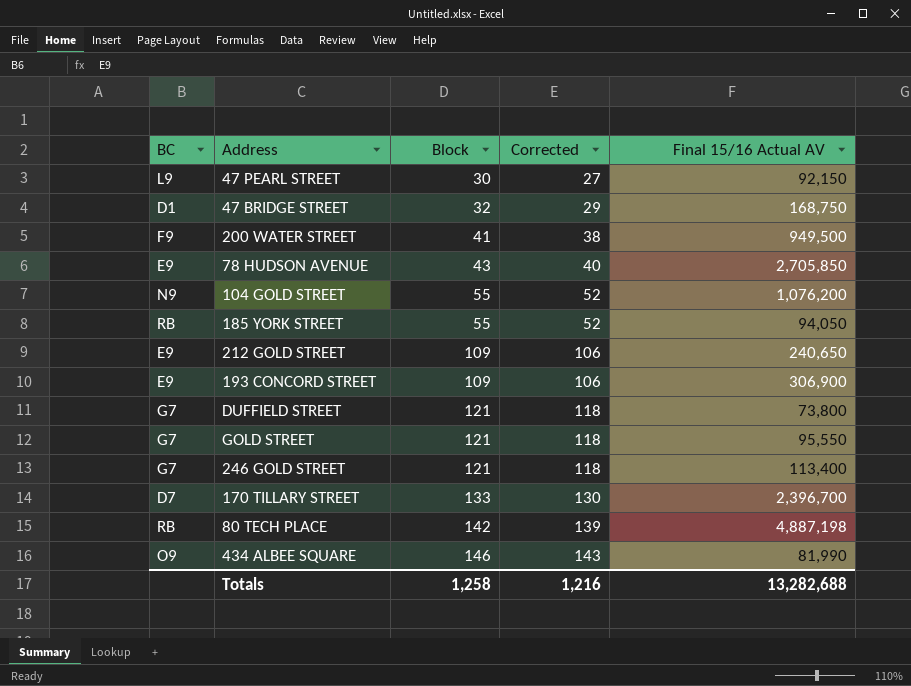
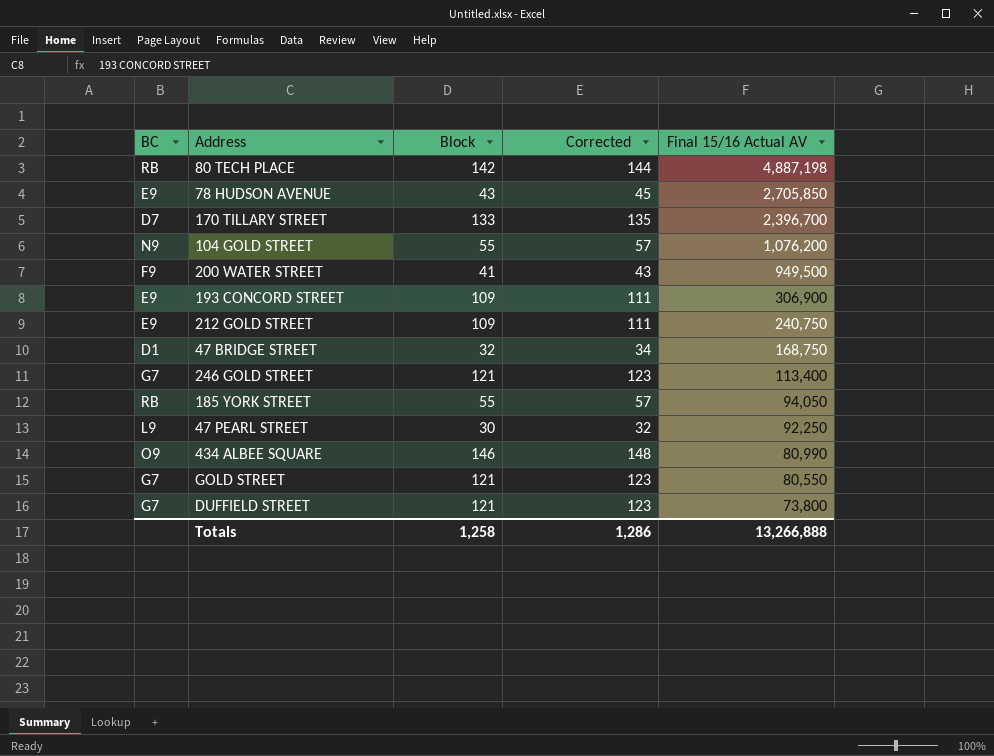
row order: Block ascending -> Final 15/16 Actual AV descending
column Corrected | formula: [Block] - 3 -> [Block] + 2
212 GOLD STREET | Final 15/16 Actual AV: 240,650 -> 240,750
47 PEARL STREET | Final 15/16 Actual AV: 92,150 -> 92,250
434 ALBEE SQUARE | Final 15/16 Actual AV: 81,990 -> 80,990
GOLD STREET | Final 15/16 Actual AV: 95,550 -> 80,550
Totals | Corrected: 1,216 -> 1,286
Totals | Final 15/16 Actual AV: 13,282,688 -> 13,266,888

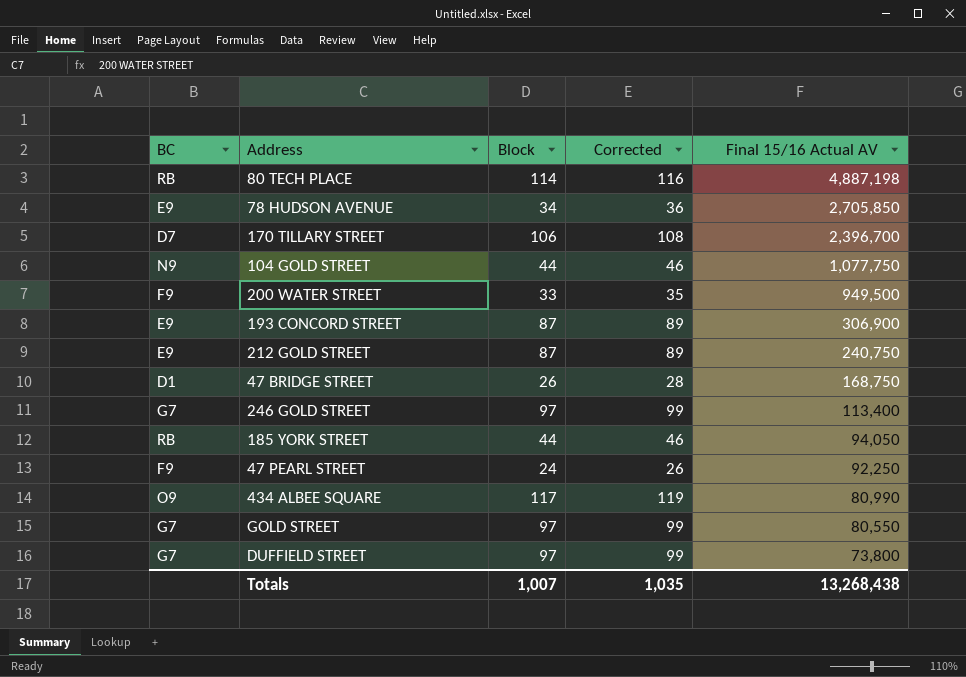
80 TECH PLACE | Block: 142 -> 114
80 TECH PLACE | Corrected: 144 -> 116
78 HUDSON AVENUE | Block: 43 -> 34
78 HUDSON AVENUE | Corrected: 45 -> 36
170 TILLARY STREET | Block: 133 -> 106
170 TILLARY STREET | Corrected: 135 -> 108
104 GOLD STREET | Block: 55 -> 44
104 GOLD STREET | Corrected: 57 -> 46
104 GOLD STREET | Final 15/16 Actual AV: 1,076,200 -> 1,077,750
200 WATER STREET | Block: 41 -> 33
200 WATER STREET | Corrected: 43 -> 35
193 CONCORD STREET | Block: 109 -> 87
193 CONCORD STREET | Corrected: 111 -> 89
212 GOLD STREET | Block: 109 -> 87
212 GOLD STREET | Corrected: 111 -> 89
47 BRIDGE STREET | Block: 32 -> 26
47 BRIDGE STREET | Corrected: 34 -> 28
246 GOLD STREET | Block: 121 -> 97
246 GOLD STREET | Corrected: 123 -> 99
185 YORK STREET | Block: 55 -> 44
185 YORK STREET | Corrected: 57 -> 46
47 PEARL STREET | BC: L9 -> F9
47 PEARL STREET | Block: 30 -> 24
47 PEARL STREET | Corrected: 32 -> 26
434 ALBEE SQUARE | Block: 146 -> 117
434 ALBEE SQUARE | Corrected: 148 -> 119
GOLD STREET | Block: 121 -> 97
GOLD STREET | Corrected: 123 -> 99
DUFFIELD STREET | Block: 121 -> 97
DUFFIELD STREET | Corrected: 123 -> 99
Totals | Block: 1,258 -> 1,007
Totals | Corrected: 1,286 -> 1,035
Totals | Final 15/16 Actual AV: 13,266,888 -> 13,268,438

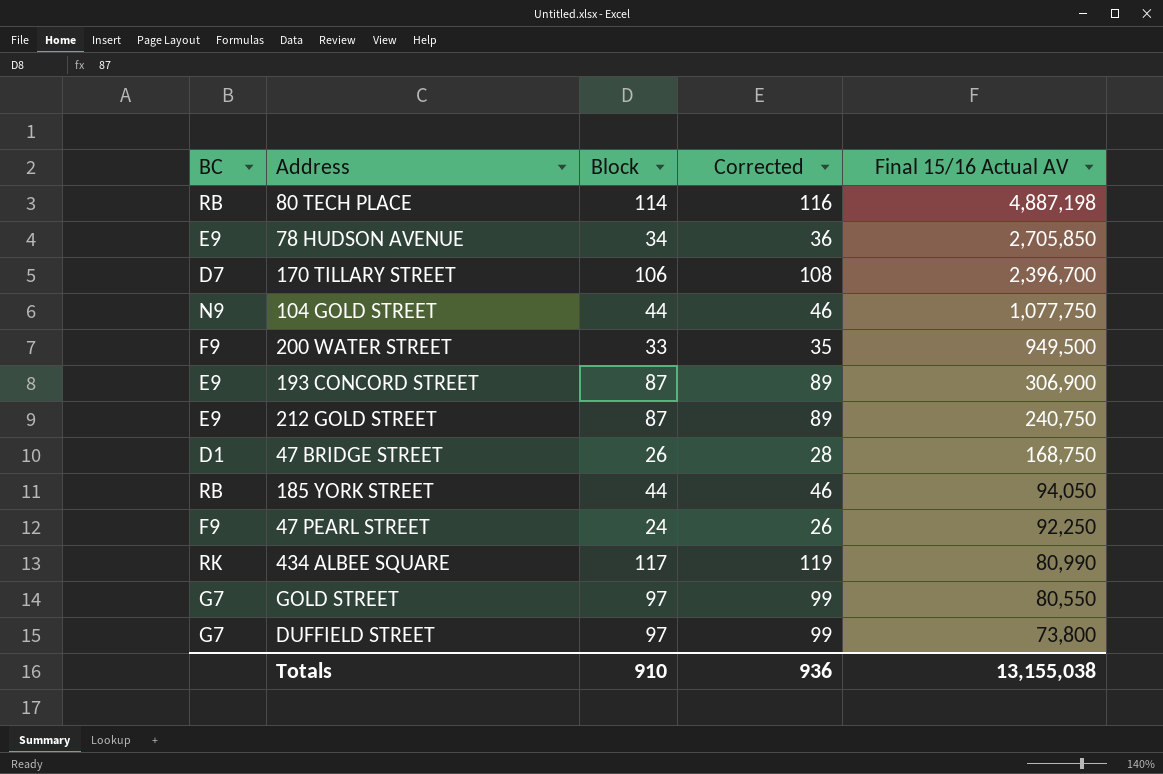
row 246 GOLD STREET: G7 | 97 | 99 | 113,400 -> none
434 ALBEE SQUARE | BC: O9 -> RK
Totals | Block: 1,007 -> 910
Totals | Corrected: 1,035 -> 936
Totals | Final 15/16 Actual AV: 13,268,438 -> 13,155,038

